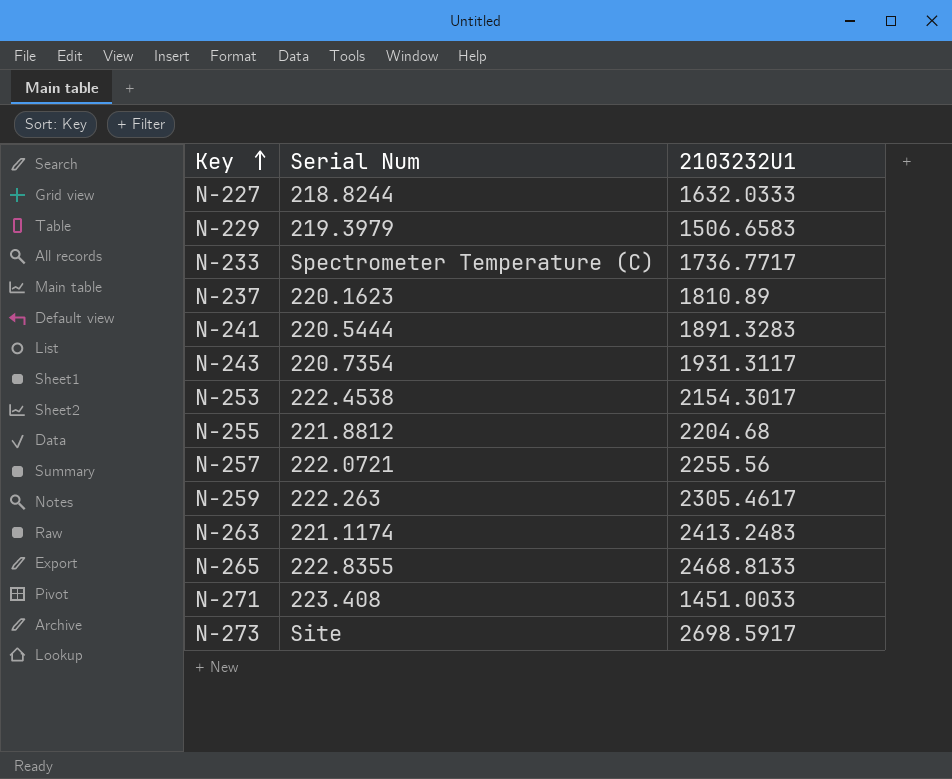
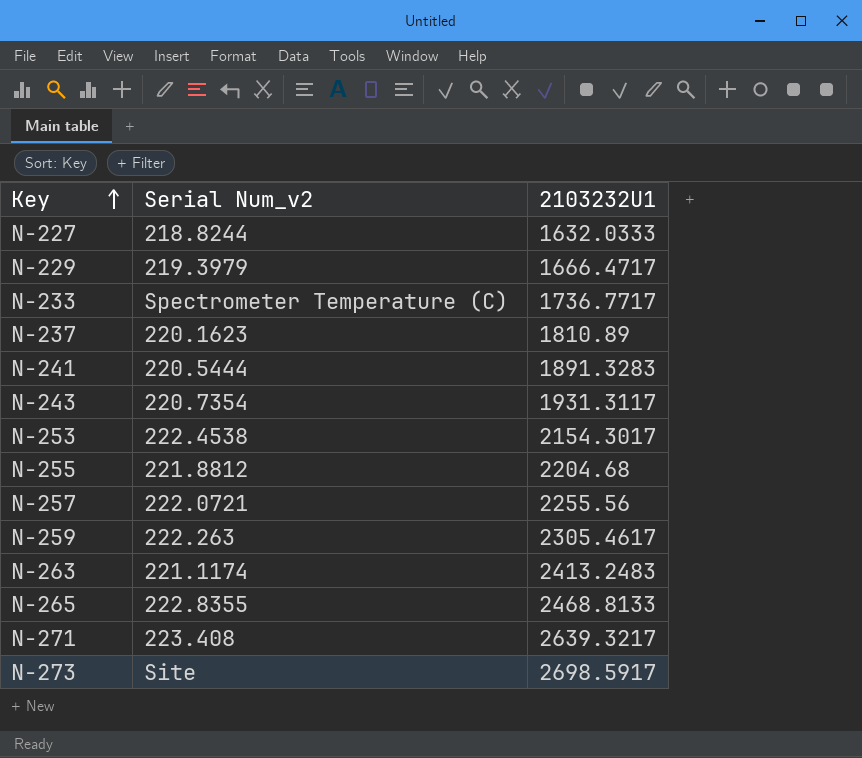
column name: Serial Num -> Serial Num_v2
N-229 | 2103232U1: 1506.6583 -> 1666.4717
N-271 | 2103232U1: 1451.0033 -> 2639.3217

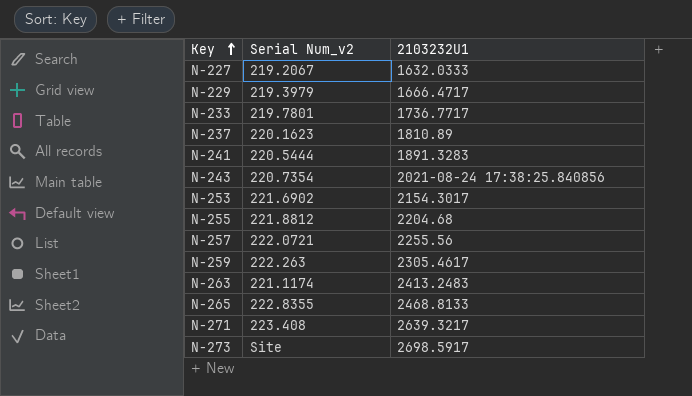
N-227 | Serial Num_v2: 218.8244 -> 219.2067
N-233 | Serial Num_v2: Spectrometer Temperature (C) -> 219.7801
N-243 | 2103232U1: 1931.3117 -> 2021-08-24 17:38:25.840856
N-253 | Serial Num_v2: 222.4538 -> 221.6902

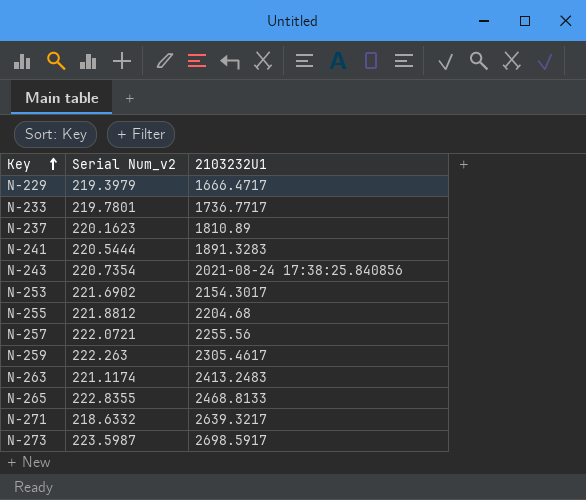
row N-227: 219.2067 | 1632.0333 -> none
N-271 | Serial Num_v2: 223.408 -> 218.6332
N-273 | Serial Num_v2: Site -> 223.5987

